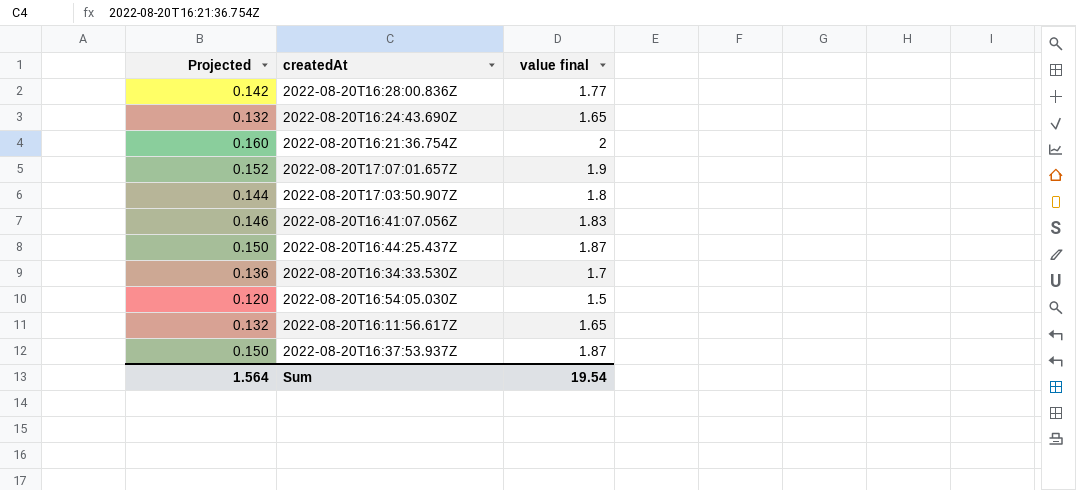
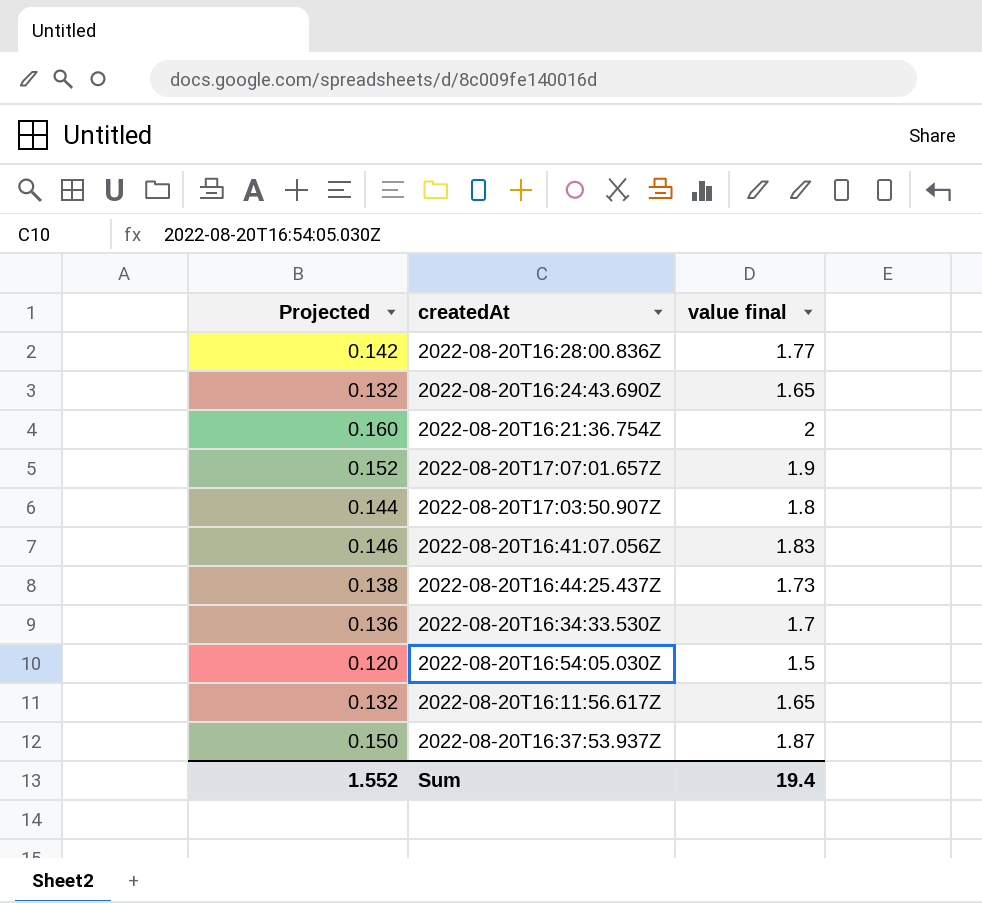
2022-08-20T16:44:25.437Z | Projected: 0.150 -> 0.138
2022-08-20T16:44:25.437Z | value final: 1.87 -> 1.73
Sum | Projected: 1.564 -> 1.552
Sum | value final: 19.54 -> 19.4

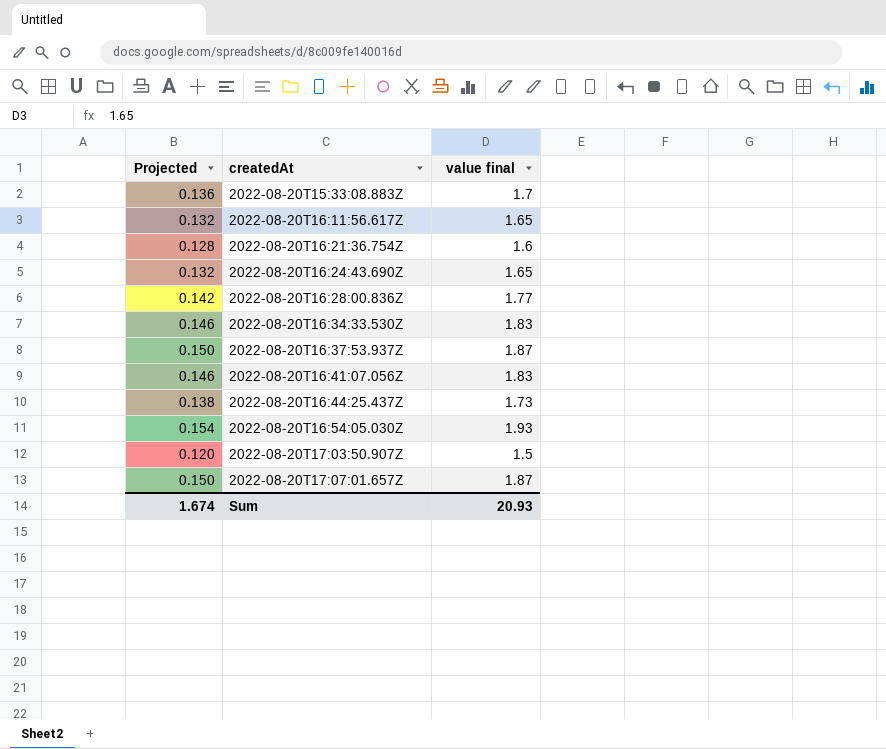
row order: none -> createdAt ascending
row 2022-08-20T15:33:08.883Z: none -> 0.136 | 1.7
2022-08-20T16:21:36.754Z | Projected: 0.160 -> 0.128
2022-08-20T16:21:36.754Z | value final: 2 -> 1.6
2022-08-20T16:34:33.530Z | Projected: 0.136 -> 0.146
2022-08-20T16:34:33.530Z | value final: 1.7 -> 1.83
2022-08-20T16:54:05.030Z | Projected: 0.120 -> 0.154
2022-08-20T16:54:05.030Z | value final: 1.5 -> 1.93
2022-08-20T17:03:50.907Z | Projected: 0.144 -> 0.120
2022-08-20T17:03:50.907Z | value final: 1.8 -> 1.5
2022-08-20T17:07:01.657Z | Projected: 0.152 -> 0.150
2022-08-20T17:07:01.657Z | value final: 1.9 -> 1.87
Sum | Projected: 1.552 -> 1.674
Sum | value final: 19.4 -> 20.93

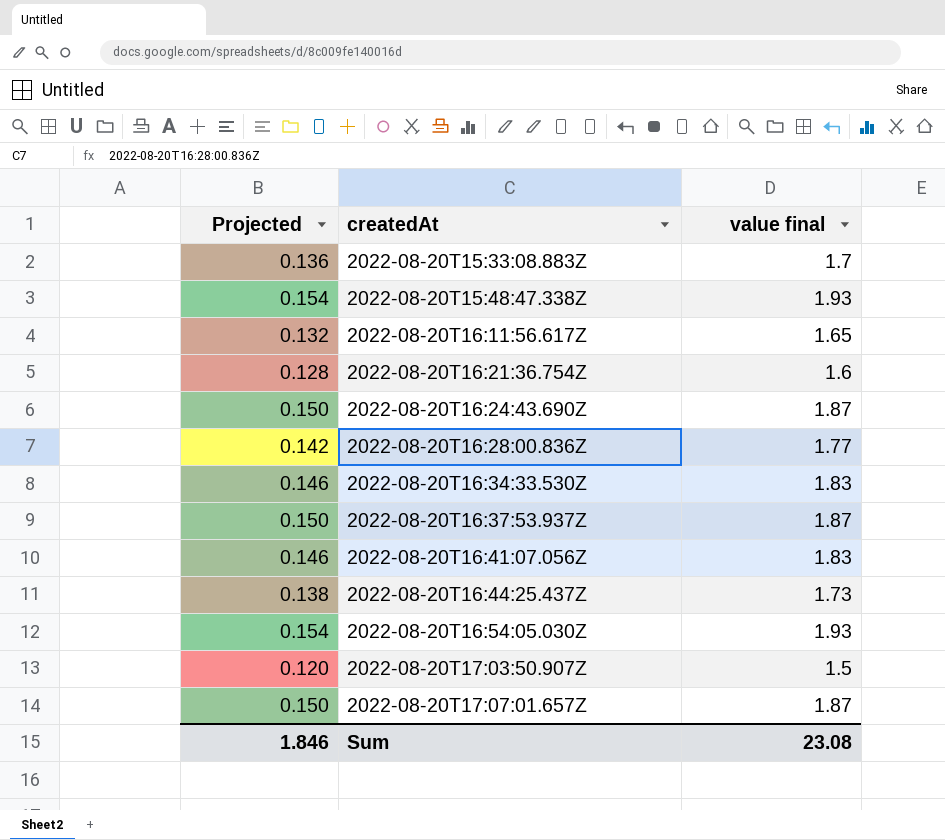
row 2022-08-20T15:48:47.338Z: none -> 0.154 | 1.93
2022-08-20T16:24:43.690Z | Projected: 0.132 -> 0.150
2022-08-20T16:24:43.690Z | value final: 1.65 -> 1.87
Sum | Projected: 1.674 -> 1.846
Sum | value final: 20.93 -> 23.08

